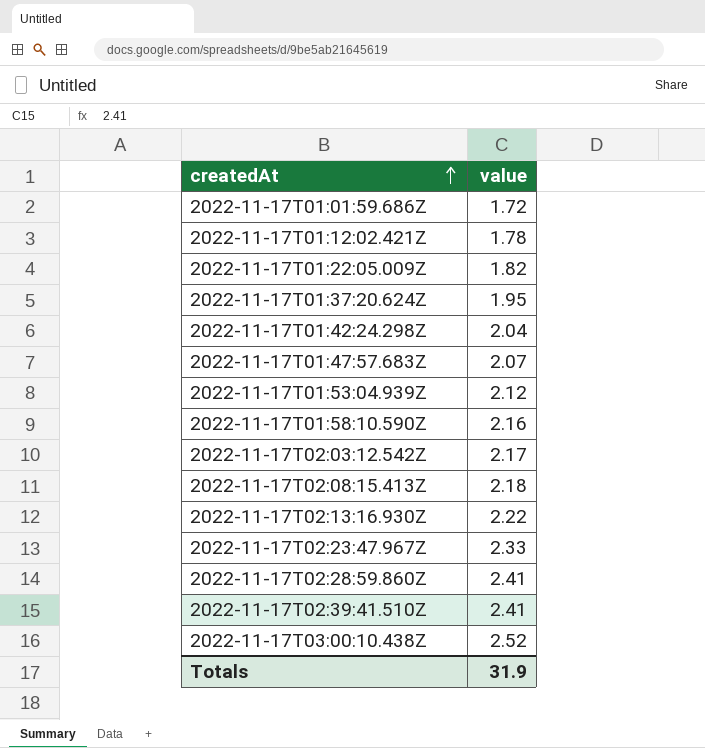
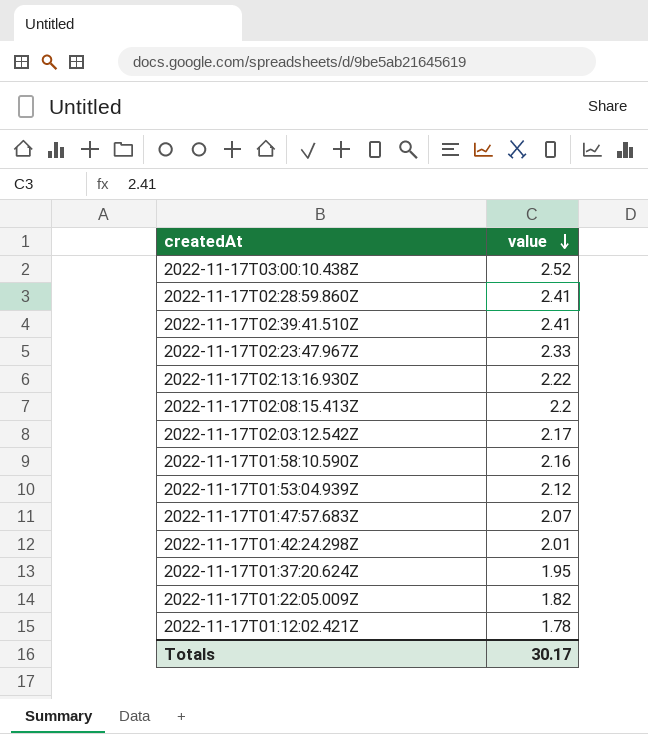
row order: createdAt ascending -> value descending
row 2022-11-17T01:01:59.686Z: 1.72 -> none
2022-11-17T02:08:15.413Z | value: 2.18 -> 2.2
2022-11-17T01:42:24.298Z | value: 2.04 -> 2.01
Totals | value: 31.9 -> 30.17

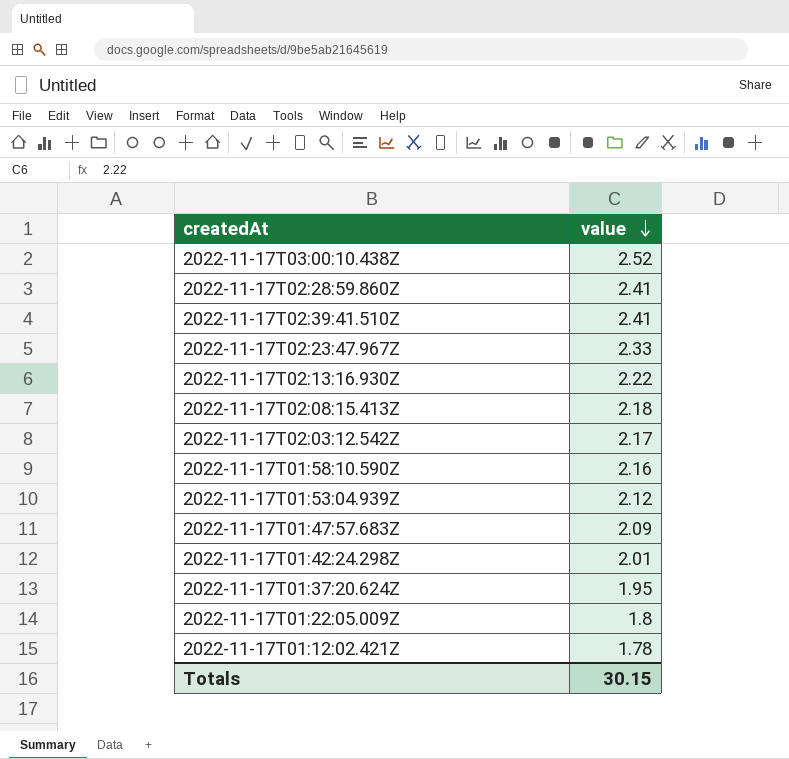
2022-11-17T02:08:15.413Z | value: 2.2 -> 2.18
2022-11-17T01:47:57.683Z | value: 2.07 -> 2.09
2022-11-17T01:22:05.009Z | value: 1.82 -> 1.8
Totals | value: 30.17 -> 30.15

